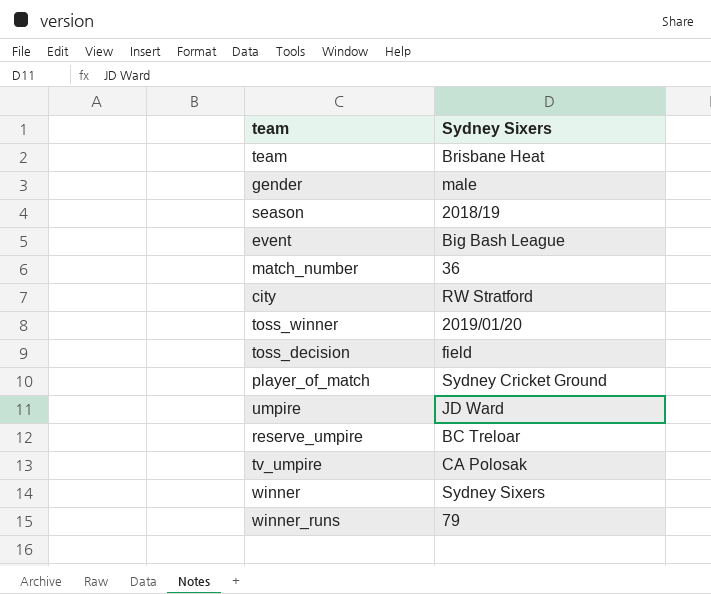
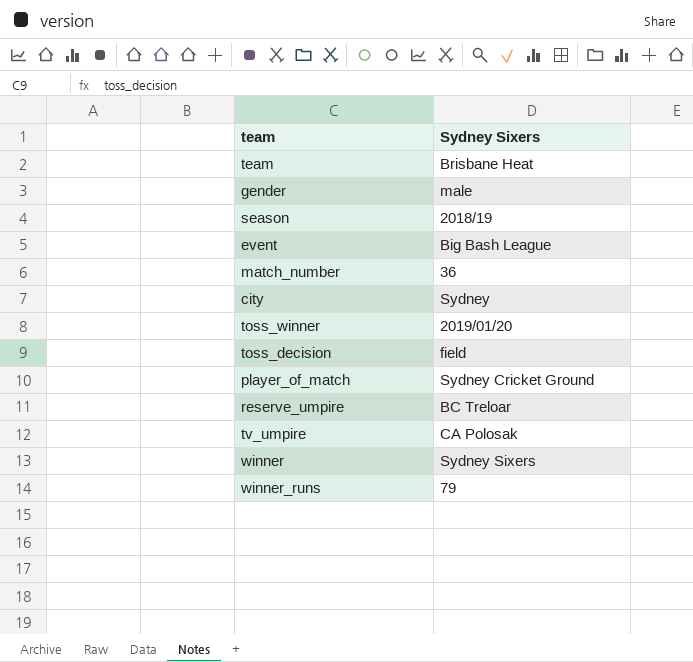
row umpire: JD Ward -> none
city | Sydney Sixers: RW Stratford -> Sydney

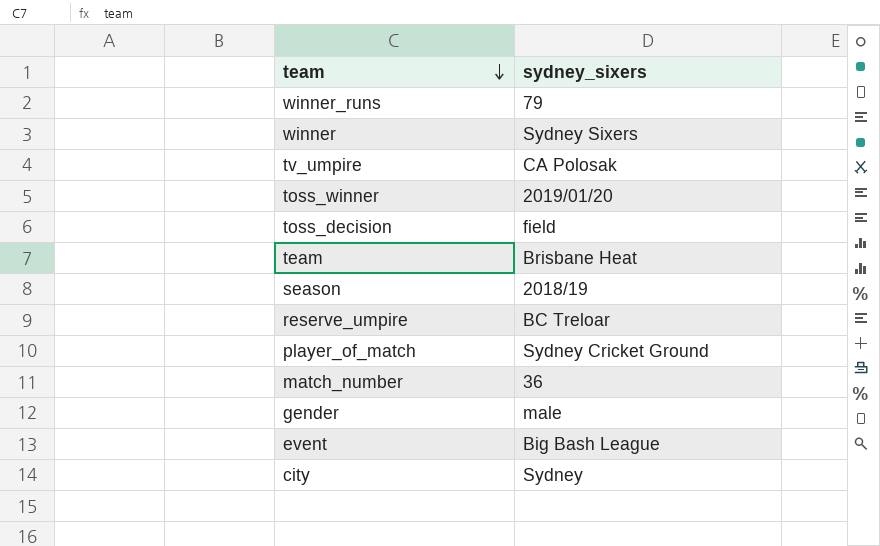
row order: none -> team descending
column name: Sydney Sixers -> sydney_sixers

